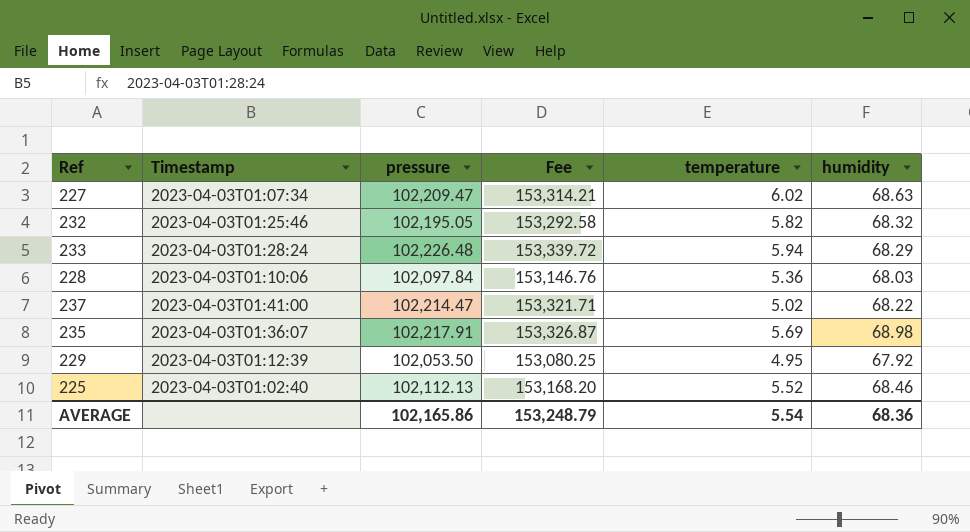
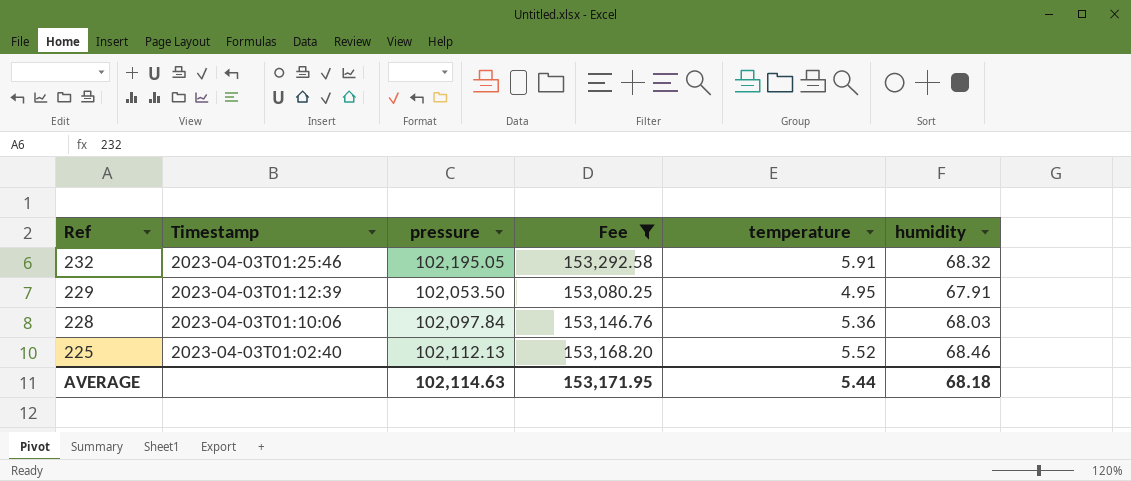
filter: none -> Fee <= 153,292.58
row order: none -> Ref descending
232 | temperature: 5.82 -> 5.91
229 | humidity: 67.92 -> 67.91
AVERAGE | pressure: 102,165.86 -> 102,114.63
AVERAGE | Fee: 153,248.79 -> 153,171.95
AVERAGE | temperature: 5.54 -> 5.44
AVERAGE | humidity: 68.36 -> 68.18

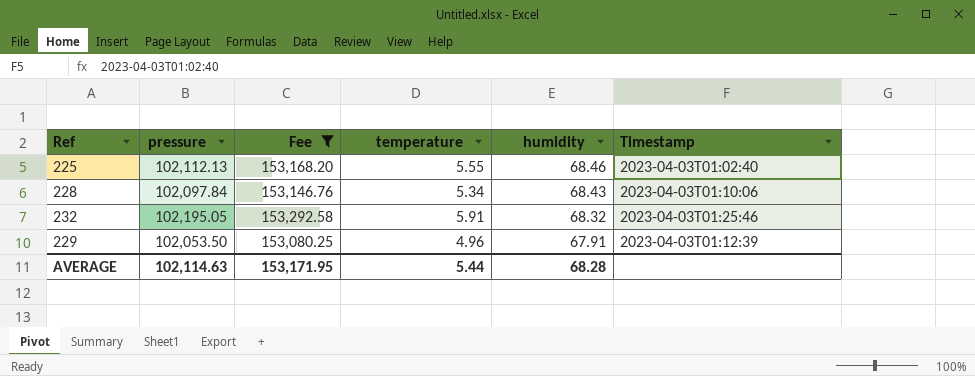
row order: Ref descending -> humidity descending
column Timestamp | position: 2 -> 6
225 | temperature: 5.52 -> 5.55
228 | temperature: 5.36 -> 5.34
228 | humidity: 68.03 -> 68.43
229 | temperature: 4.95 -> 4.96
AVERAGE | humidity: 68.18 -> 68.28

